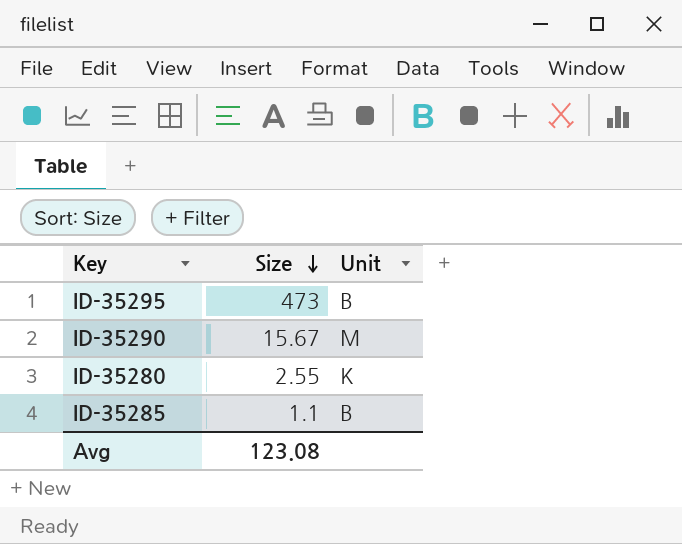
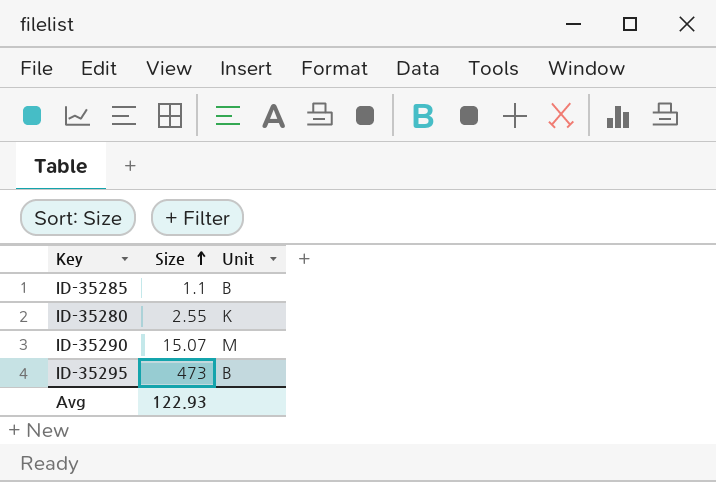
row order: Size descending -> Size ascending
ID-35290 | Size: 15.67 -> 15.07
Avg | Size: 123.08 -> 122.93

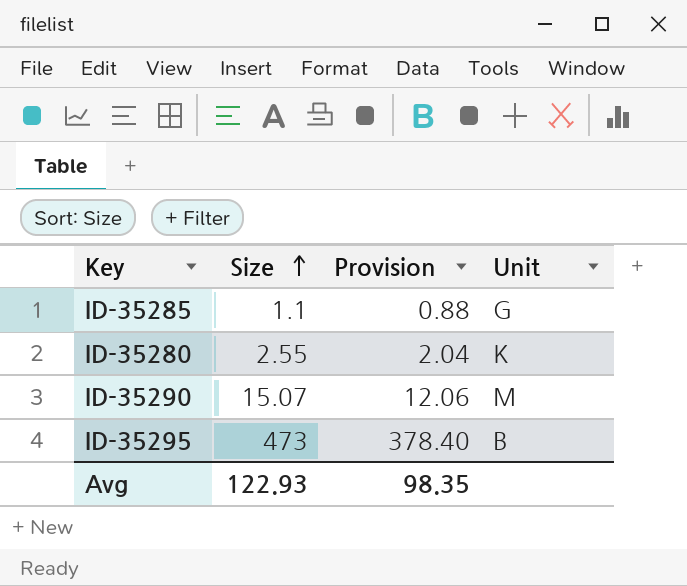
column Provision | formula: none -> [Size] * 0.8
ID-35285 | Unit: B -> G

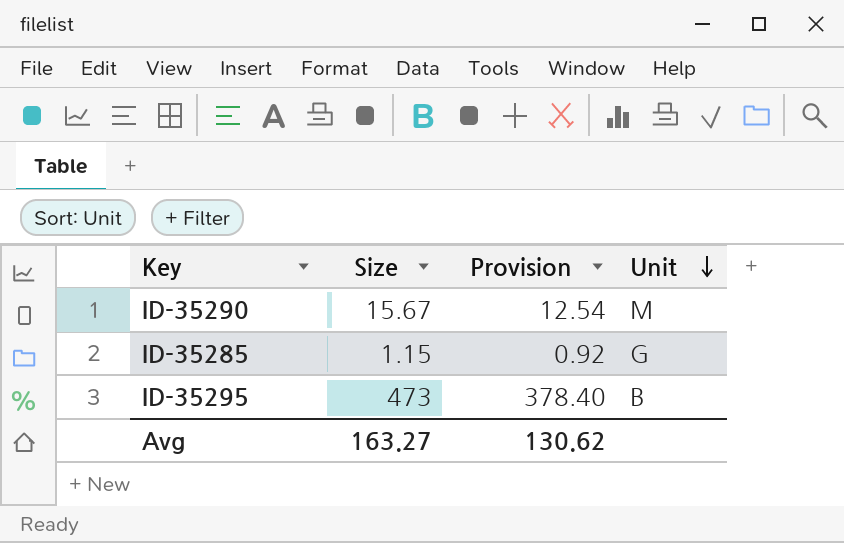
row order: Size ascending -> Unit descending
row ID-35280: 2.55 | 2.04 | K -> none
ID-35290 | Size: 15.07 -> 15.67
ID-35290 | Provision: 12.06 -> 12.54
ID-35285 | Size: 1.1 -> 1.15
ID-35285 | Provision: 0.88 -> 0.92
Avg | Size: 122.93 -> 163.27
Avg | Provision: 98.35 -> 130.62

